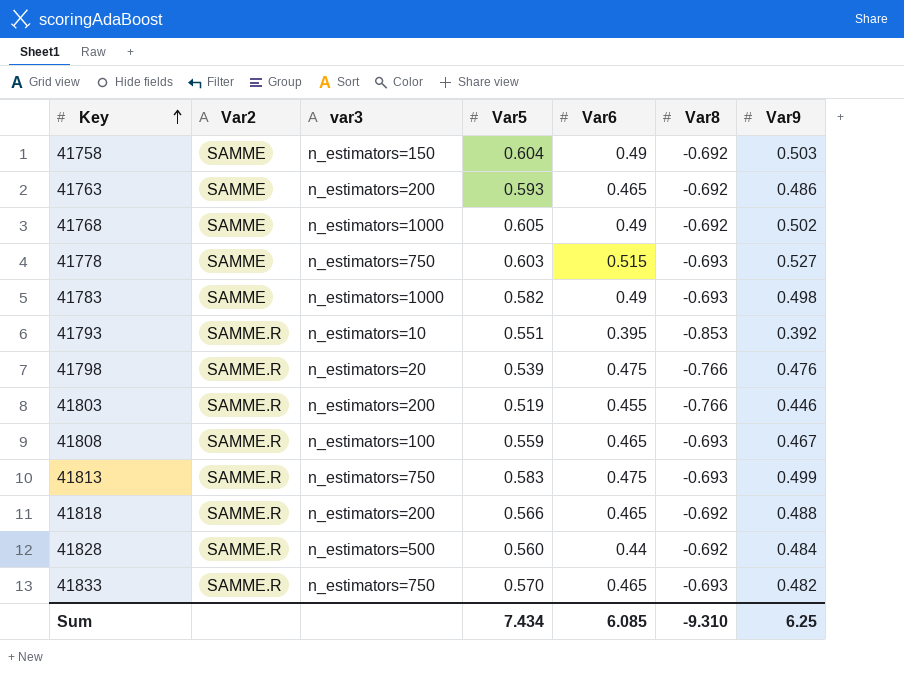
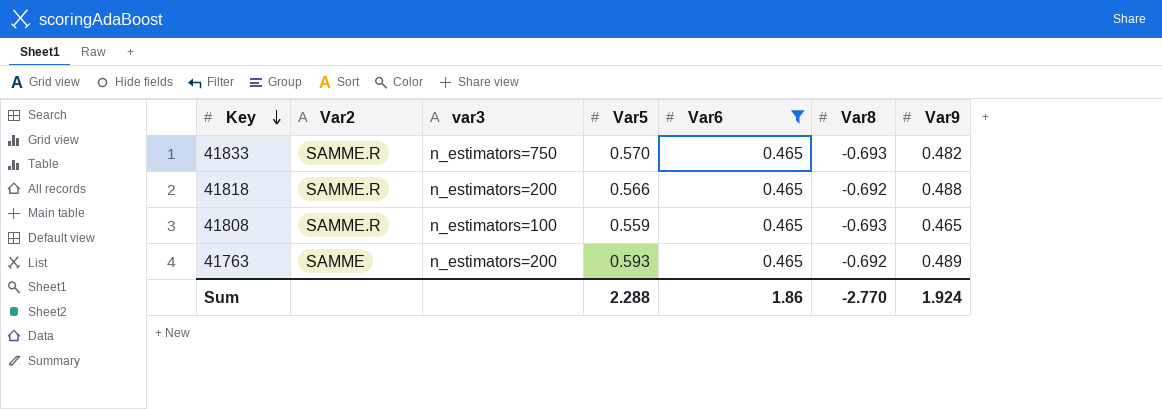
filter: none -> Var6 = 0.465
row order: Key ascending -> Key descending
41808 | Var9: 0.467 -> 0.465
41763 | Var9: 0.486 -> 0.489
Sum | Var5: 7.434 -> 2.288
Sum | Var6: 6.085 -> 1.86
Sum | Var8: -9.310 -> -2.770
Sum | Var9: 6.25 -> 1.924

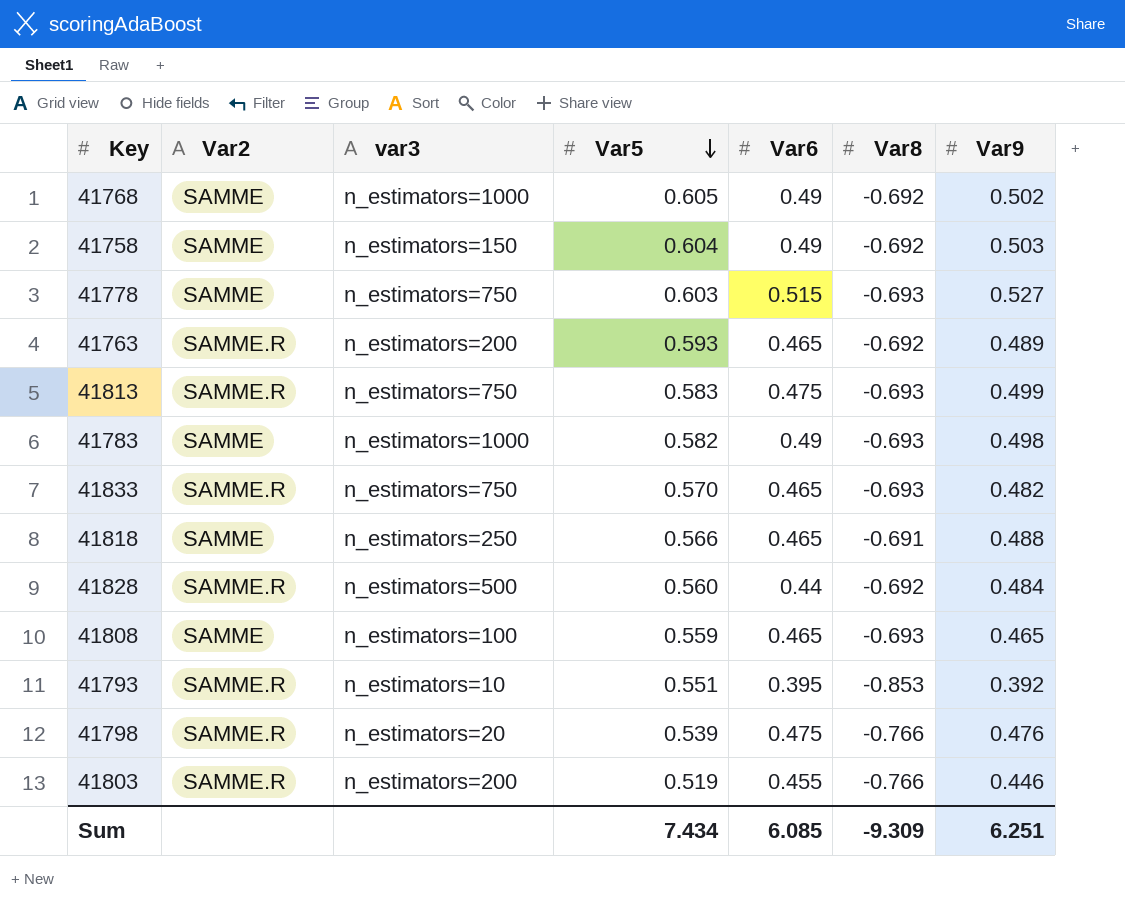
filter: Var6 = 0.465 -> none
row order: Key descending -> Var5 descending
41763 | Var2: SAMME -> SAMME.R
41818 | Var2: SAMME.R -> SAMME
41818 | var3: n_estimators=200 -> n_estimators=250
41818 | Var8: -0.692 -> -0.691
41808 | Var2: SAMME.R -> SAMME
Sum | Var5: 2.288 -> 7.434
Sum | Var6: 1.86 -> 6.085
Sum | Var8: -2.770 -> -9.309
Sum | Var9: 1.924 -> 6.251

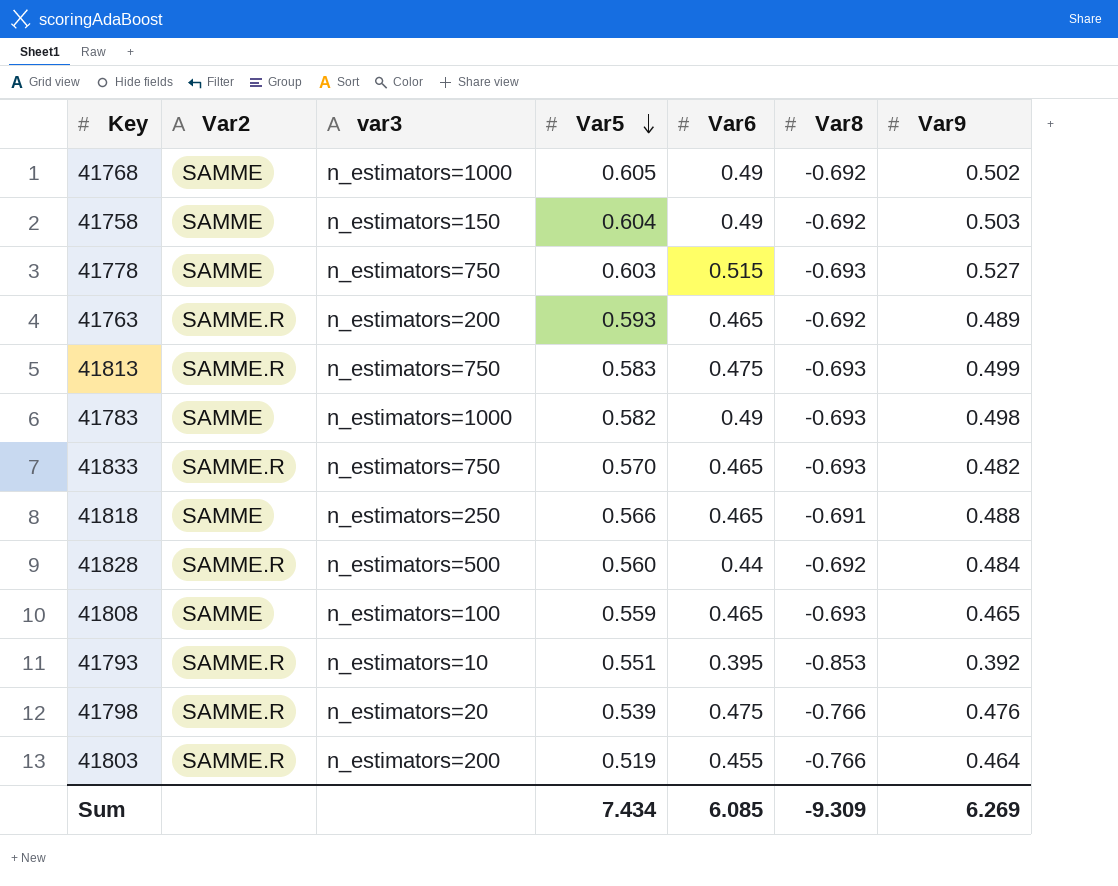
41803 | Var9: 0.446 -> 0.464
Sum | Var9: 6.251 -> 6.269

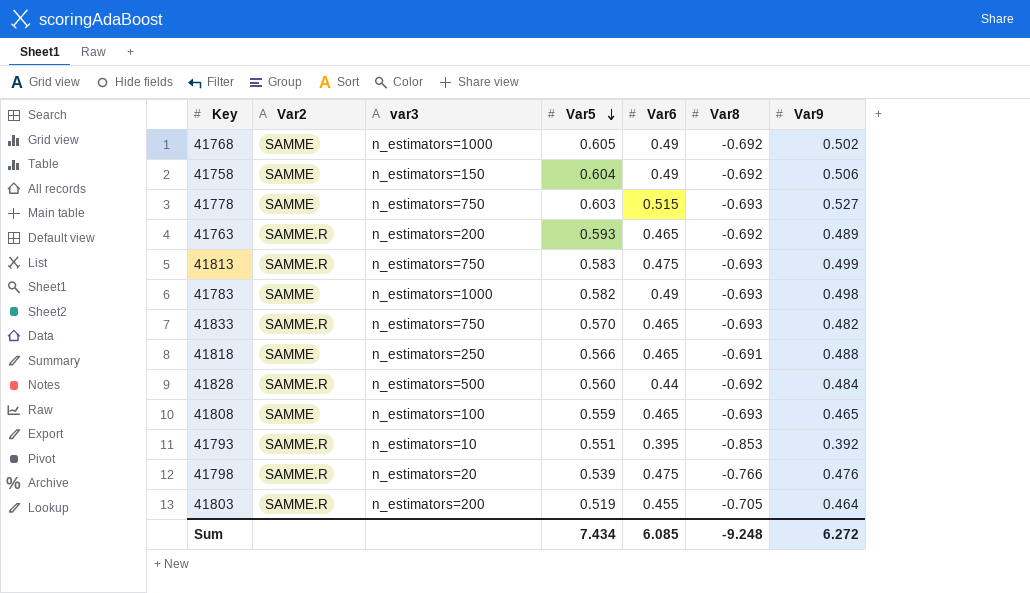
41758 | Var9: 0.503 -> 0.506
41803 | Var8: -0.766 -> -0.705
Sum | Var8: -9.309 -> -9.248
Sum | Var9: 6.269 -> 6.272

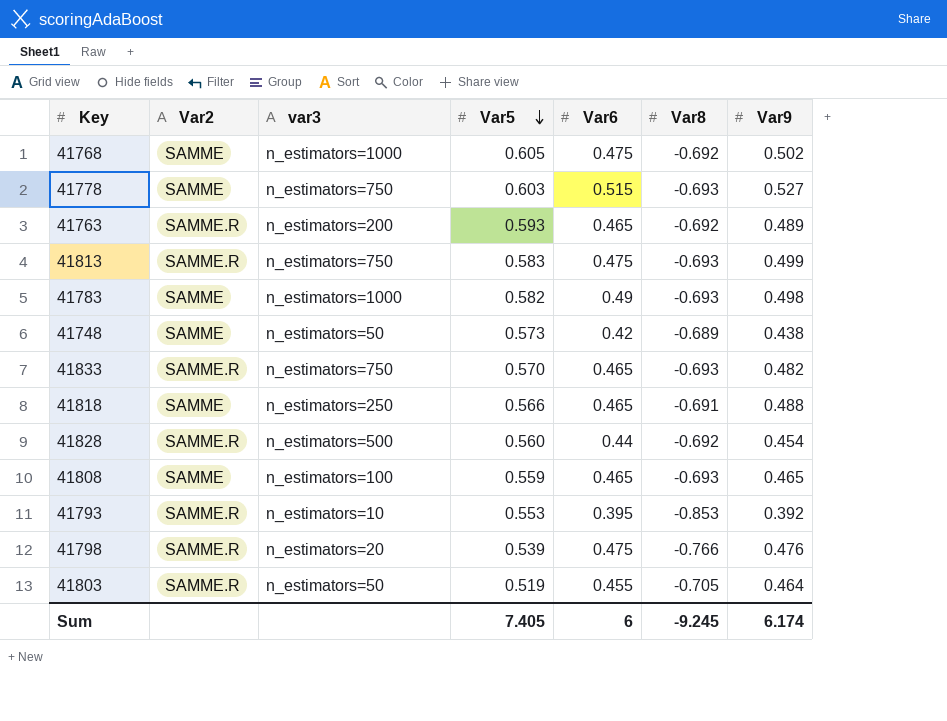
row 41758: SAMME | n_estimators=150 | 0.604 | 0.49 | -0.692 | 0.506 -> none
41768 | Var6: 0.49 -> 0.475
row 41748: none -> SAMME | n_estimators=50 | 0.573 | 0.42 | -0.689 | 0.438
41828 | Var9: 0.484 -> 0.454
41793 | Var5: 0.551 -> 0.553
41803 | var3: n_estimators=200 -> n_estimators=50
Sum | Var5: 7.434 -> 7.405
Sum | Var6: 6.085 -> 6
Sum | Var8: -9.248 -> -9.245
Sum | Var9: 6.272 -> 6.174

